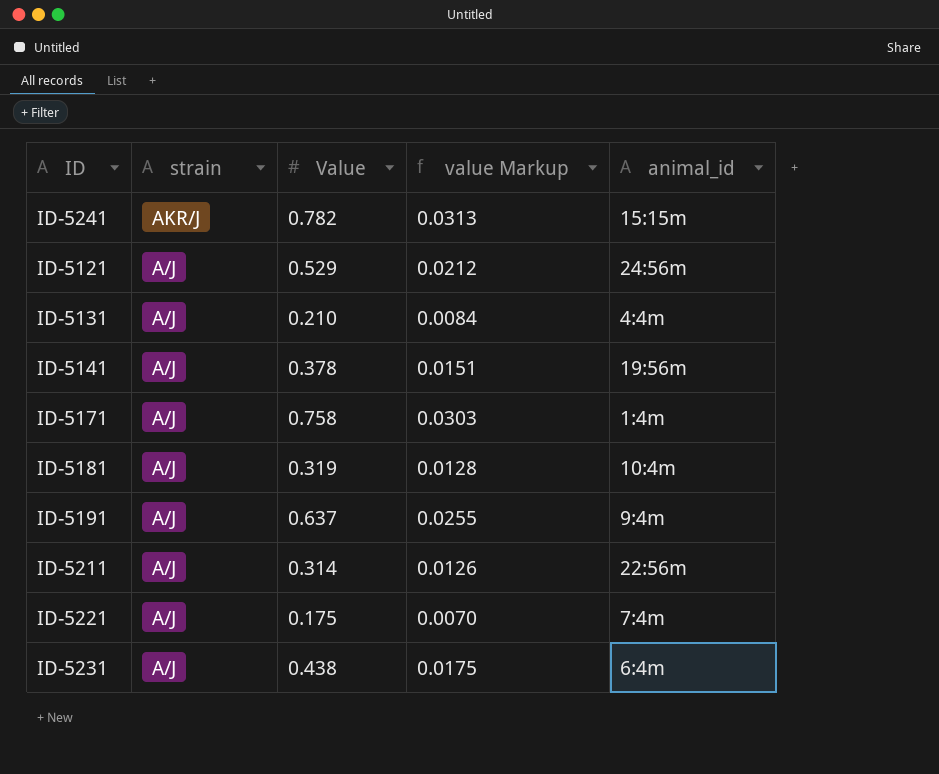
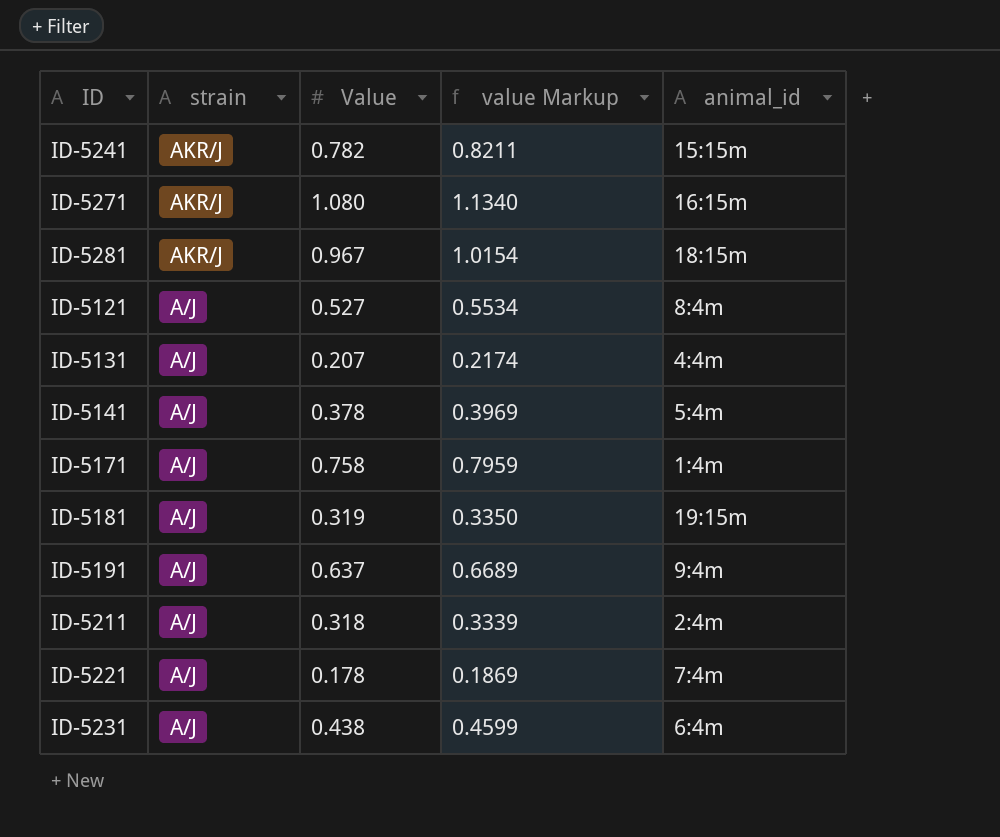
column value Markup | formula: [Value] * 0.04 -> [Value] * 1.05
row ID-5271: none -> AKR/J | 1.080 | 1.1340 | 16:15m
row ID-5281: none -> AKR/J | 0.967 | 1.0154 | 18:15m
ID-5121 | Value: 0.529 -> 0.527
ID-5121 | animal_id: 24:56m -> 8:4m
ID-5131 | Value: 0.210 -> 0.207
ID-5141 | animal_id: 19:56m -> 5:4m
ID-5181 | animal_id: 10:4m -> 19:15m
ID-5211 | Value: 0.314 -> 0.318
ID-5211 | animal_id: 22:56m -> 2:4m
ID-5221 | Value: 0.175 -> 0.178

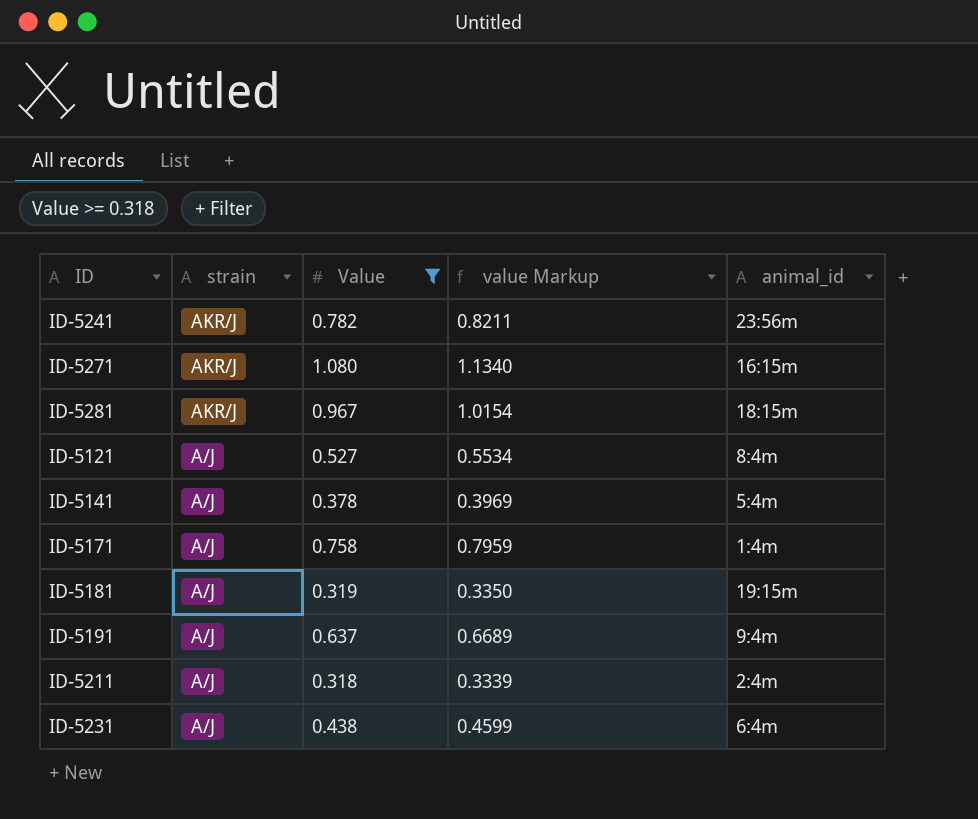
filter: none -> Value >= 0.318
ID-5241 | animal_id: 15:15m -> 23:56m

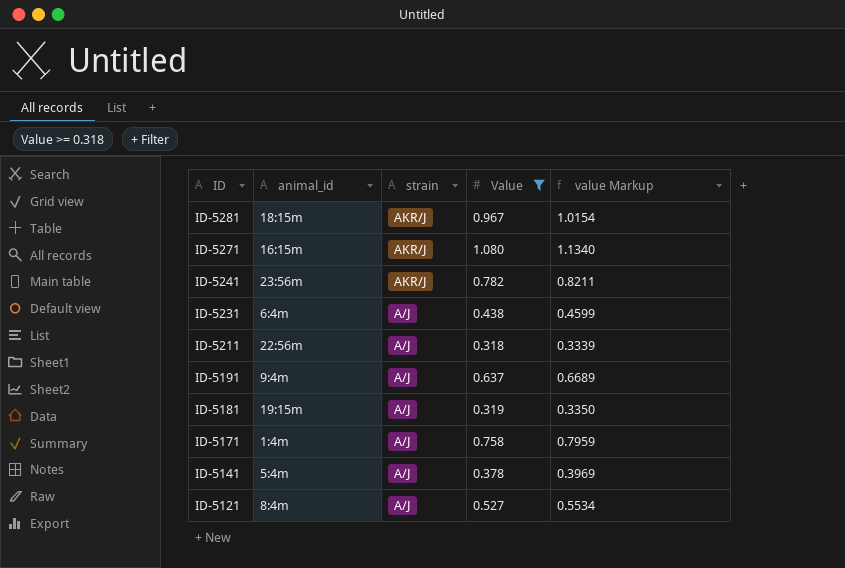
row order: strain descending -> ID descending
column animal_id | position: 5 -> 2
ID-5211 | animal_id: 2:4m -> 22:56m

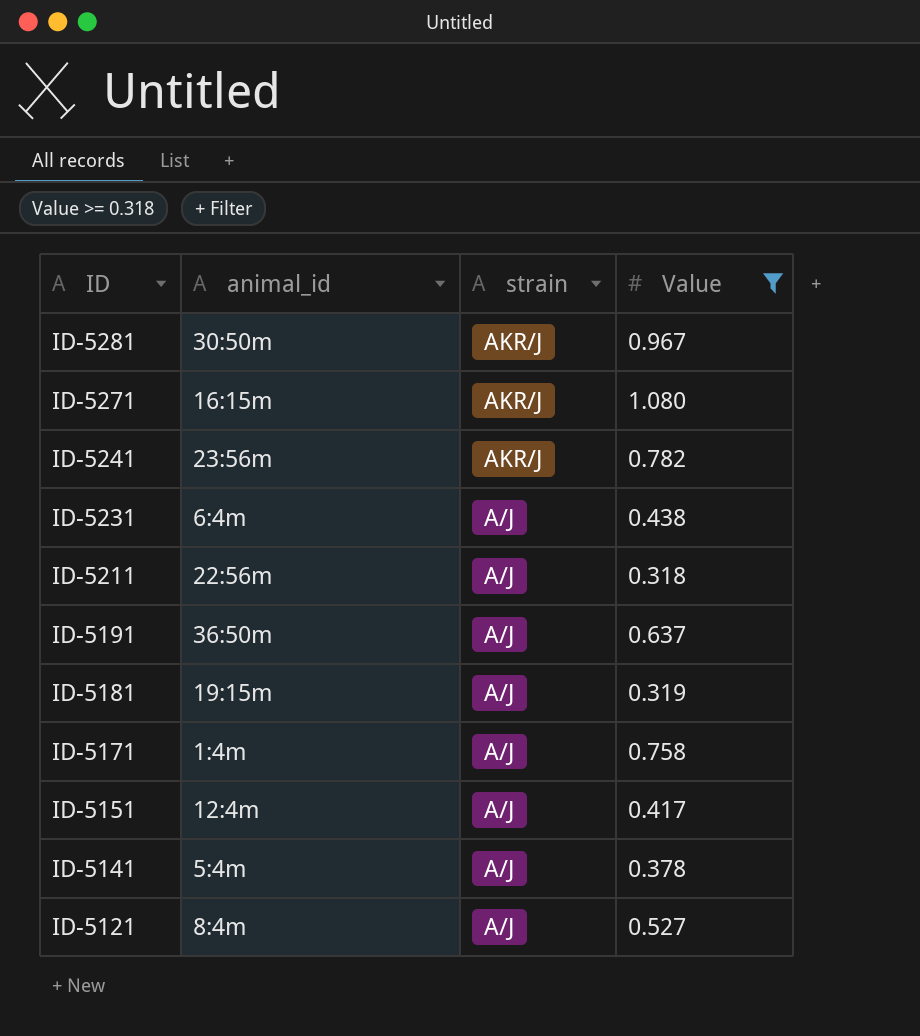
column value Markup | formula: [Value] * 1.05 -> none
ID-5281 | animal_id: 18:15m -> 30:50m
ID-5191 | animal_id: 9:4m -> 36:50m
row ID-5151: none -> 12:4m | A/J | 0.417

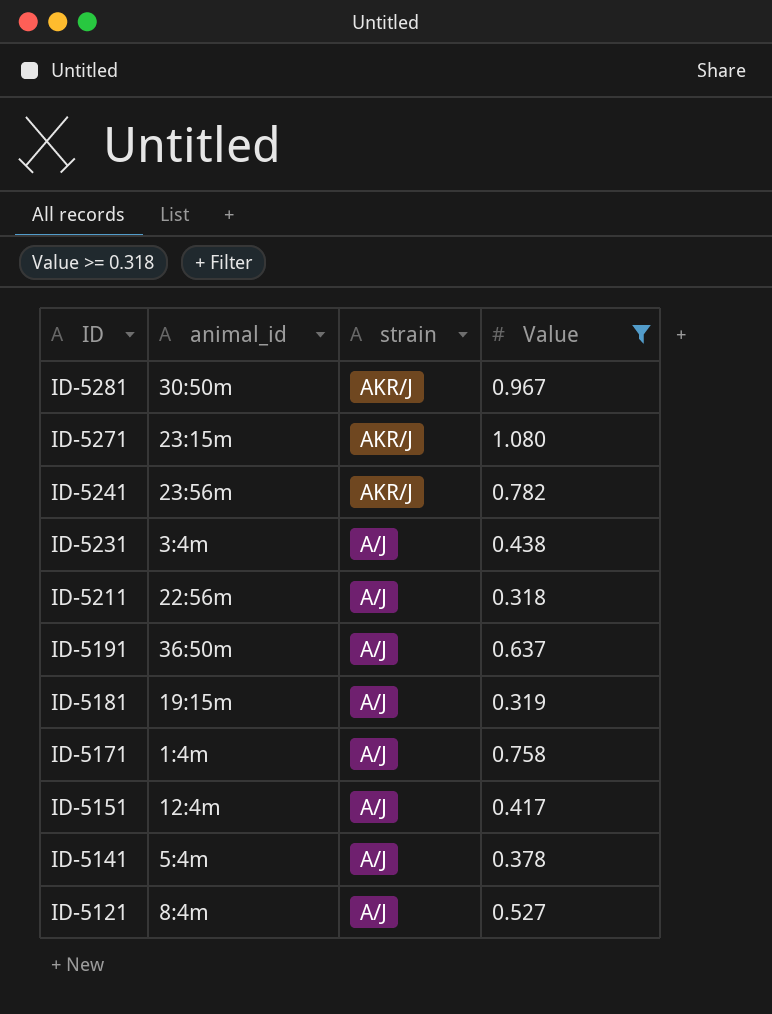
ID-5271 | animal_id: 16:15m -> 23:15m
ID-5231 | animal_id: 6:4m -> 3:4m

